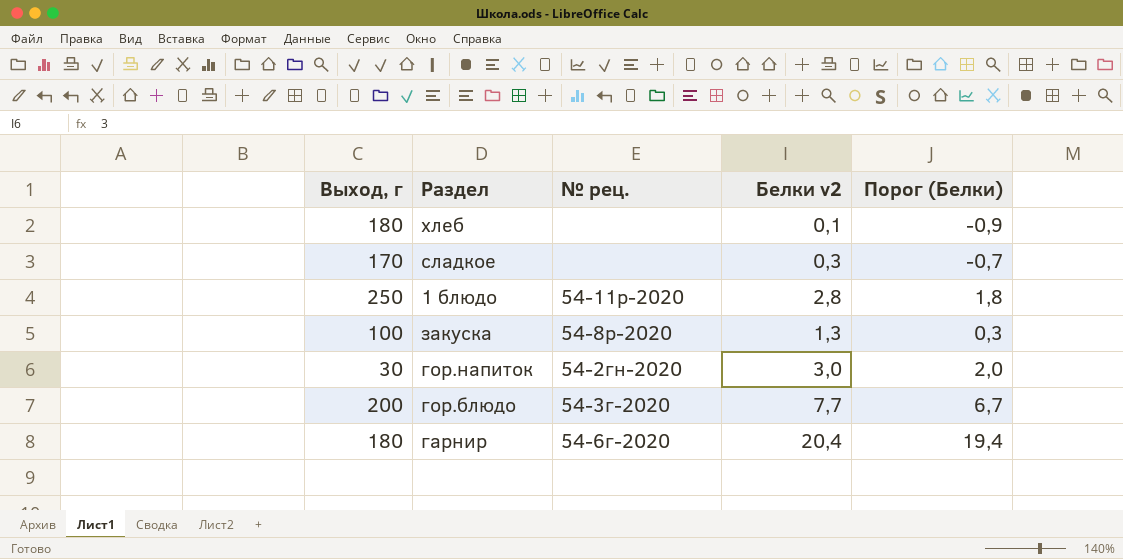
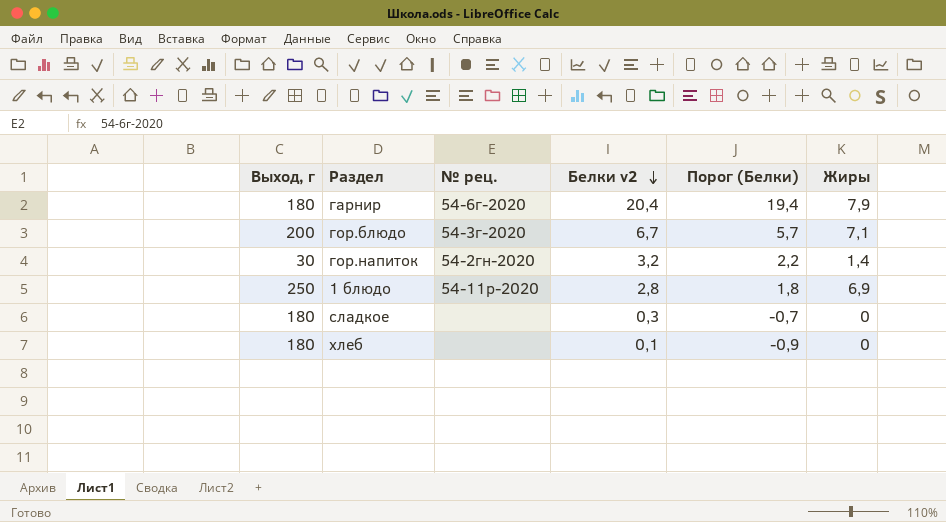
row order: none -> Белки v2 descending
column Жиры | position: none -> 6
row закуска: 100 | 54-8p-2020 | 1,3 | 0,3 -> none
гор.блюдо | Белки v2: 7,7 -> 6,7
гор.блюдо | Порог (Белки): 6,7 -> 5,7
гор.напиток | Белки v2: 3,0 -> 3,2
гор.напиток | Порог (Белки): 2,0 -> 2,2
сладкое | Выход, г: 170 -> 180

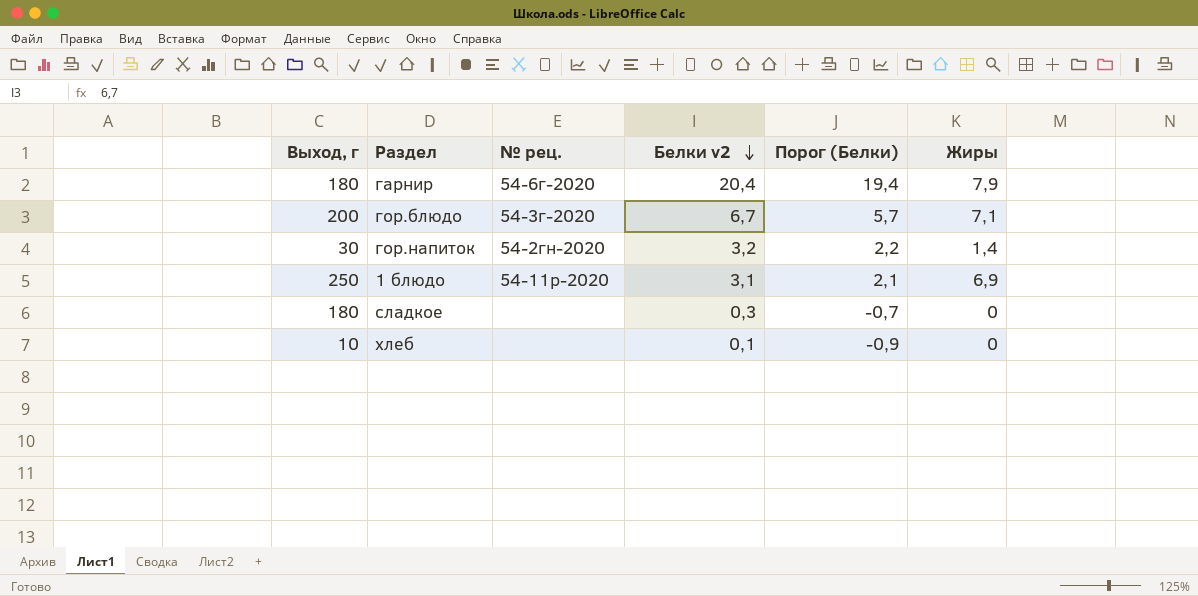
1 блюдо | Белки v2: 2,8 -> 3,1
1 блюдо | Порог (Белки): 1,8 -> 2,1
хлеб | Выход, г: 180 -> 10

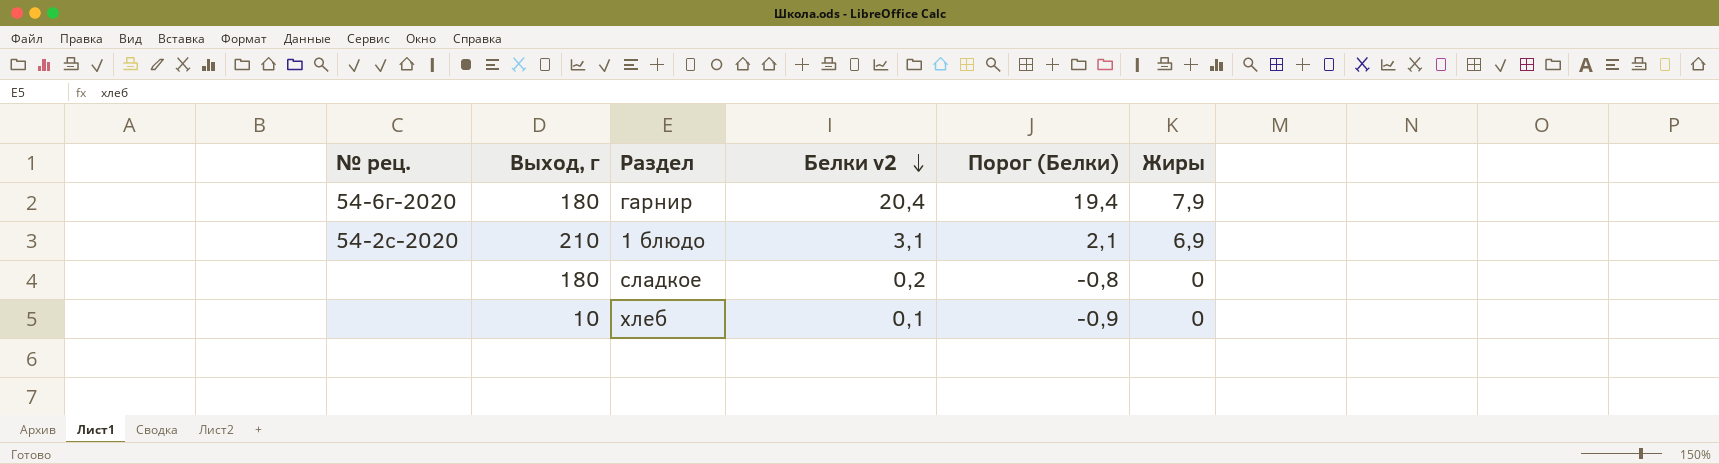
column № рец. | position: 3 -> 1
row гор.блюдо: 200 | 54-3г-2020 | 6,7 | 5,7 | 7,1 -> none
row гор.напиток: 30 | 54-2гн-2020 | 3,2 | 2,2 | 1,4 -> none
1 блюдо | № рец.: 54-11р-2020 -> 54-2c-2020
1 блюдо | Выход, г: 250 -> 210
сладкое | Белки v2: 0,3 -> 0,2
сладкое | Порог (Белки): -0,7 -> -0,8

